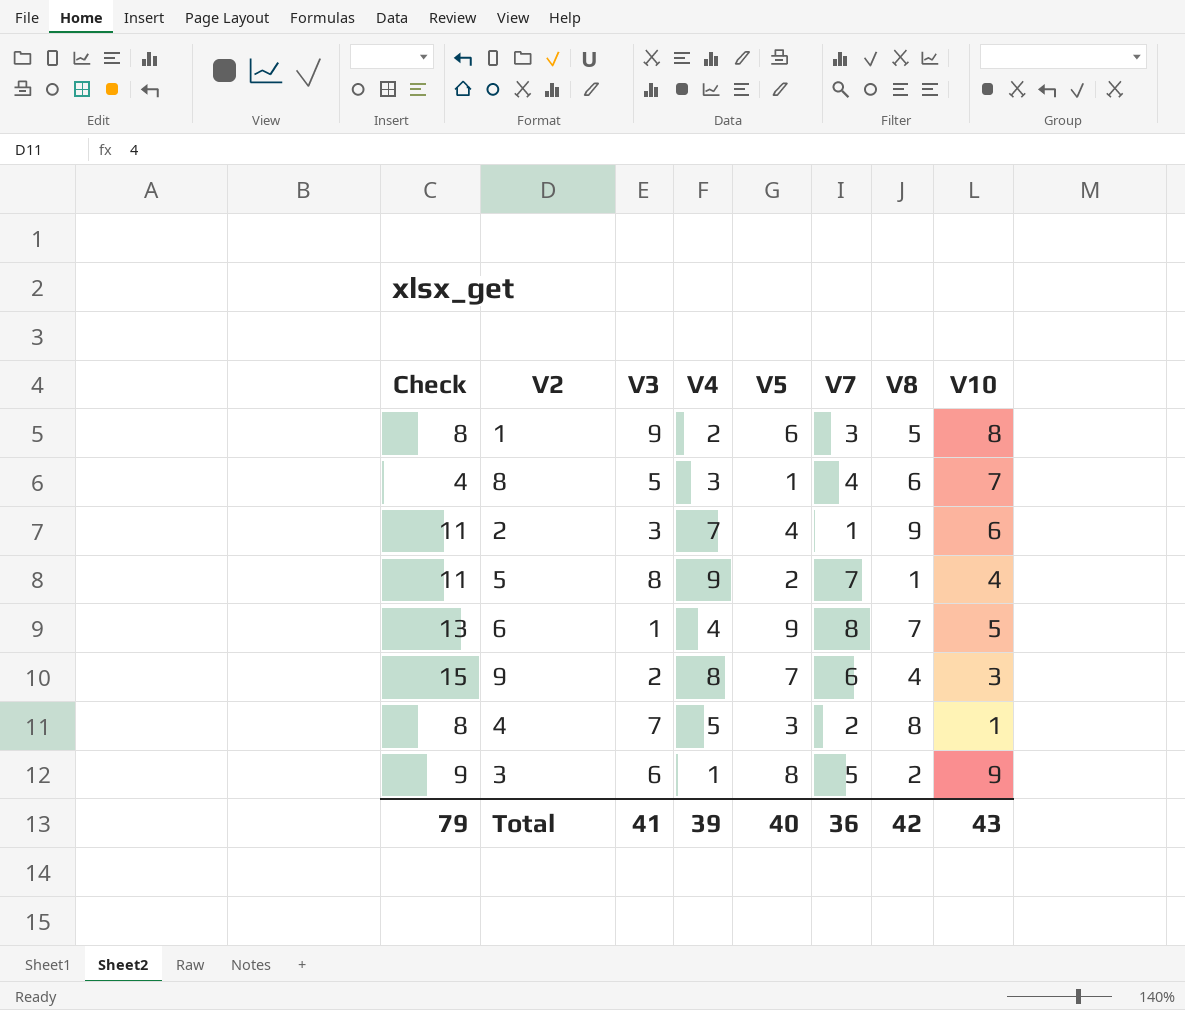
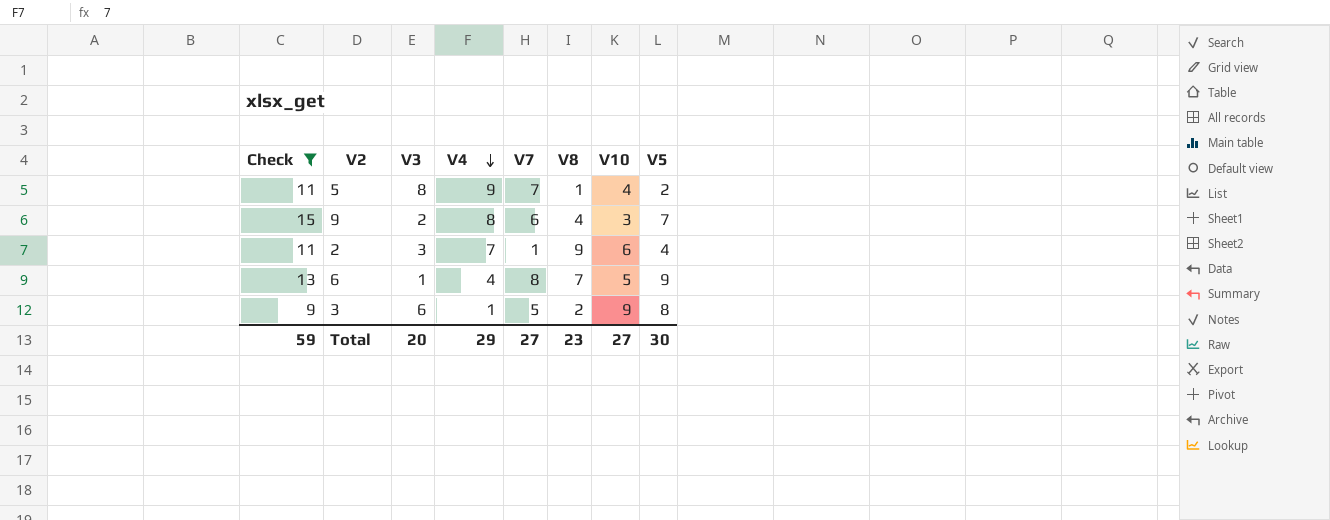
filter: none -> Check >= 9
row order: none -> V4 descending
column V5 | position: 5 -> 8
Total | Check: 79 -> 59
Total | V3: 41 -> 20
Total | V4: 39 -> 29
Total | V7: 36 -> 27
Total | V8: 42 -> 23
Total | V10: 43 -> 27
Total | V5: 40 -> 30

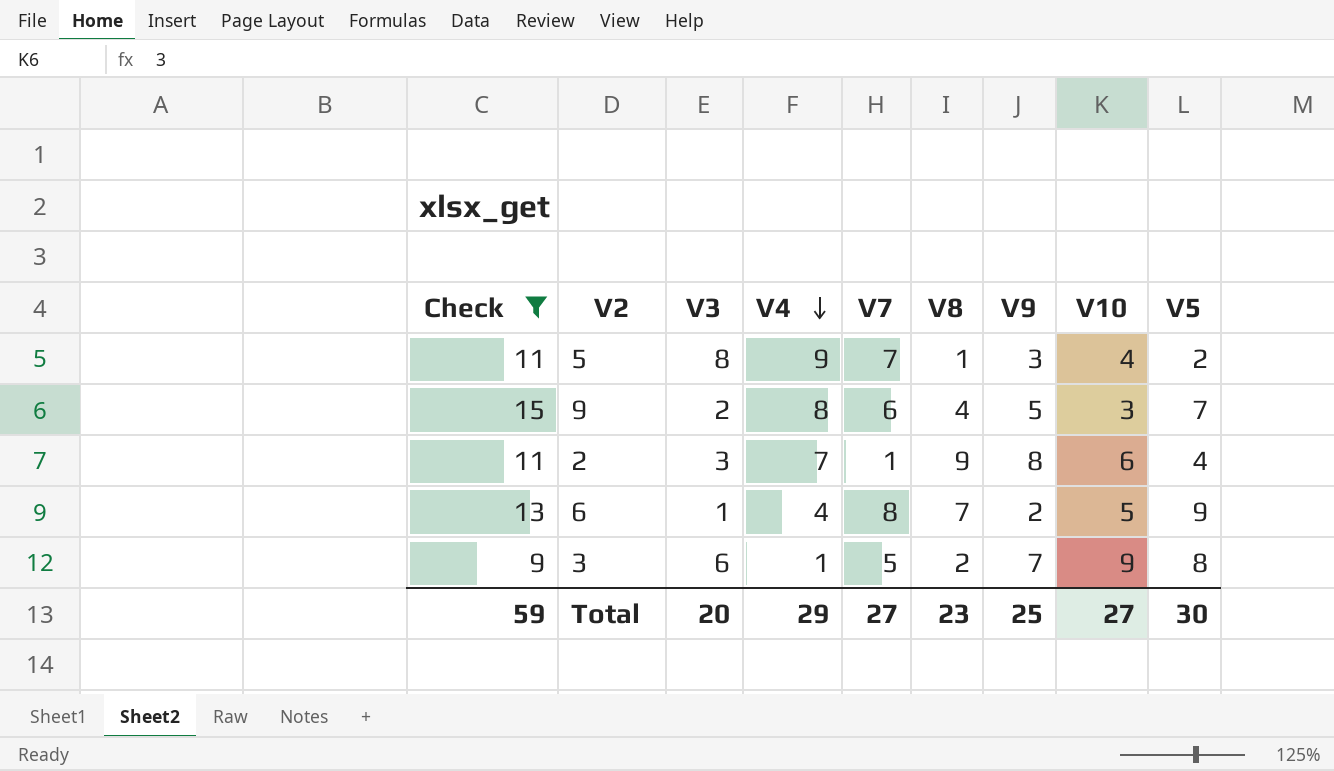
column V9 | position: none -> 7

